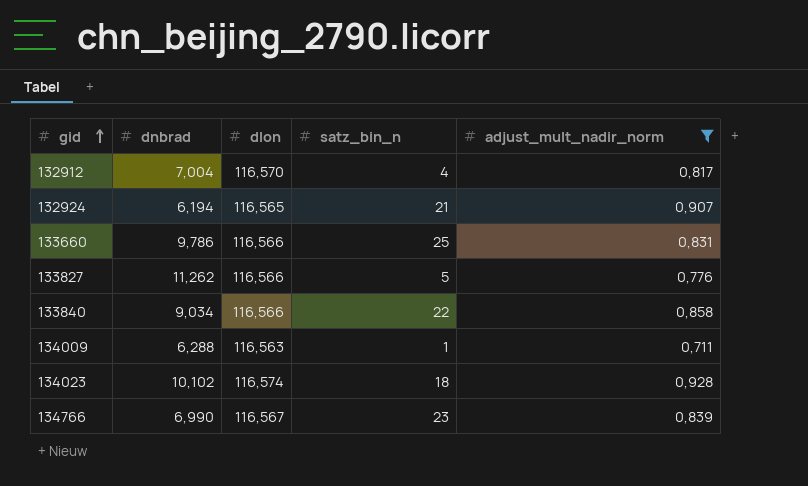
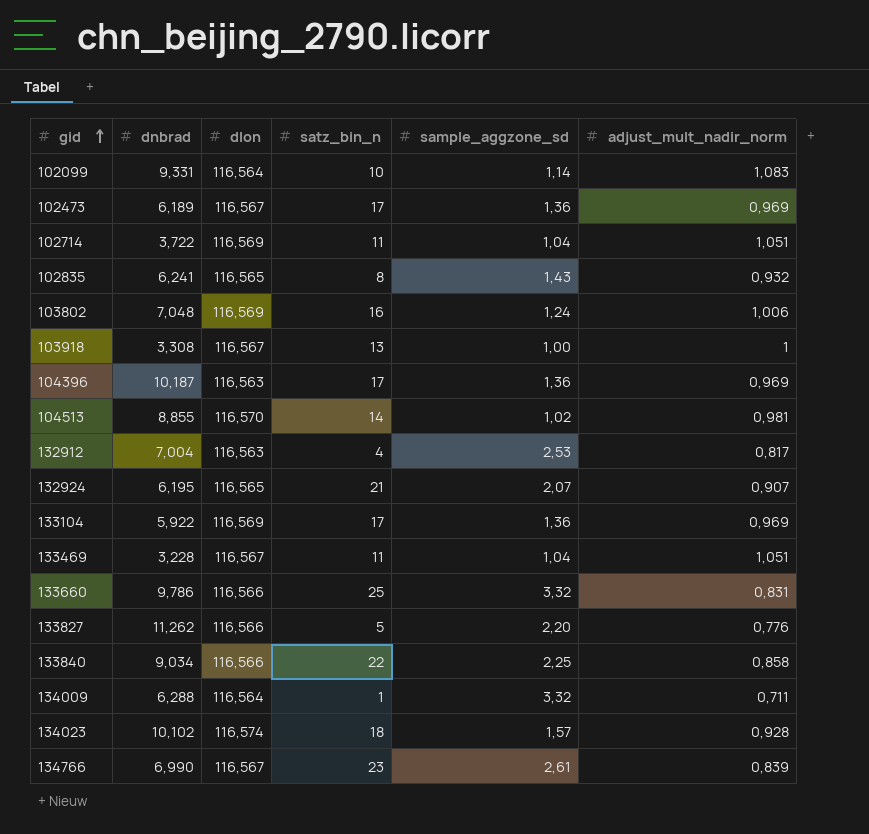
filter: adjust_mult_nadir_norm <= 0,928 -> none
column sample_aggzone_sd | position: none -> 5
132912 | dlon: 116,570 -> 116,563
132924 | dnbrad: 6,194 -> 6,195
134009 | dlon: 116,563 -> 116,564

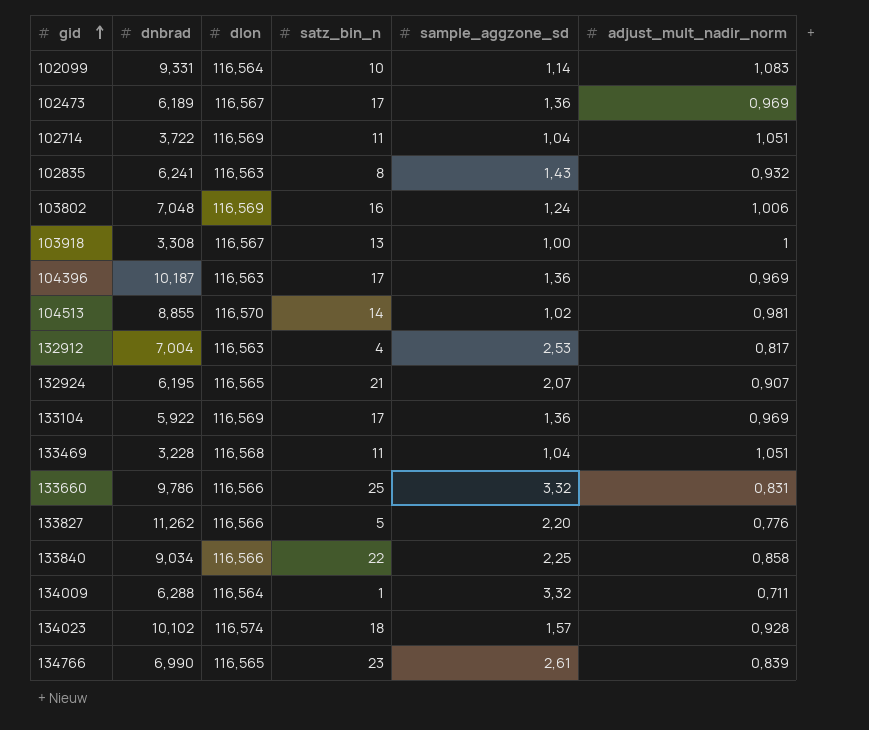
102835 | dlon: 116,565 -> 116,563
133469 | dlon: 116,567 -> 116,568
134766 | dlon: 116,567 -> 116,565

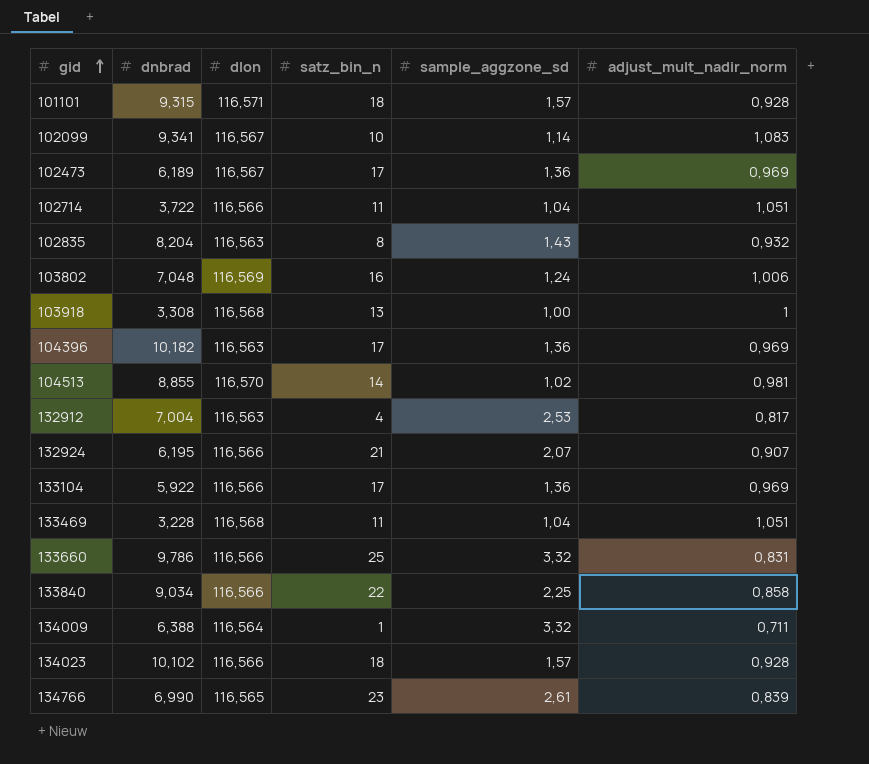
row 133827: 11,262 | 116,566 | 5 | 2,20 | 0,776 -> none
row 101101: none -> 9,315 | 116,571 | 18 | 1,57 | 0,928
102099 | dnbrad: 9,331 -> 9,341
102099 | dlon: 116,564 -> 116,567
102714 | dlon: 116,569 -> 116,566
102835 | dnbrad: 6,241 -> 8,204
103918 | dlon: 116,567 -> 116,568
104396 | dnbrad: 10,187 -> 10,182
132924 | dlon: 116,565 -> 116,566
133104 | dlon: 116,569 -> 116,566
134009 | dnbrad: 6,288 -> 6,388
134023 | dlon: 116,574 -> 116,566

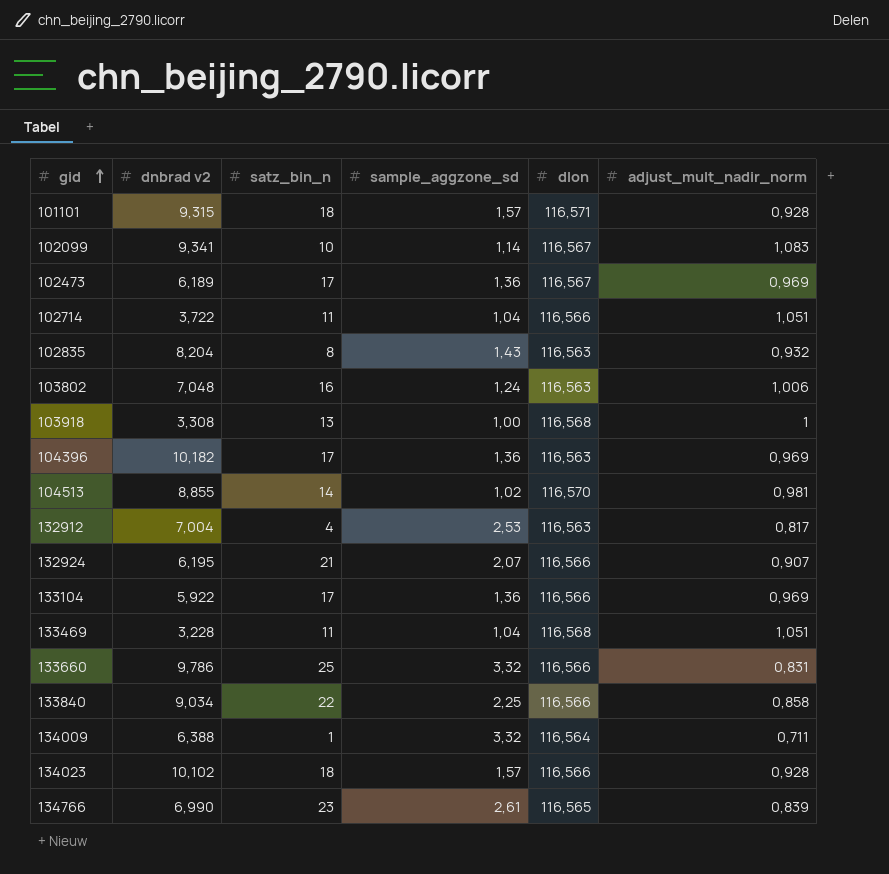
column name: dnbrad -> dnbrad v2
column dlon | position: 3 -> 5
103802 | dlon: 116,569 -> 116,563

